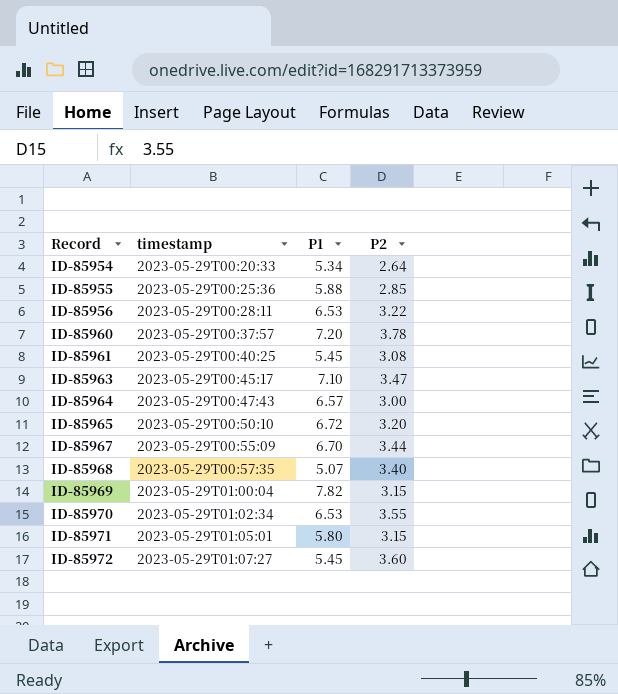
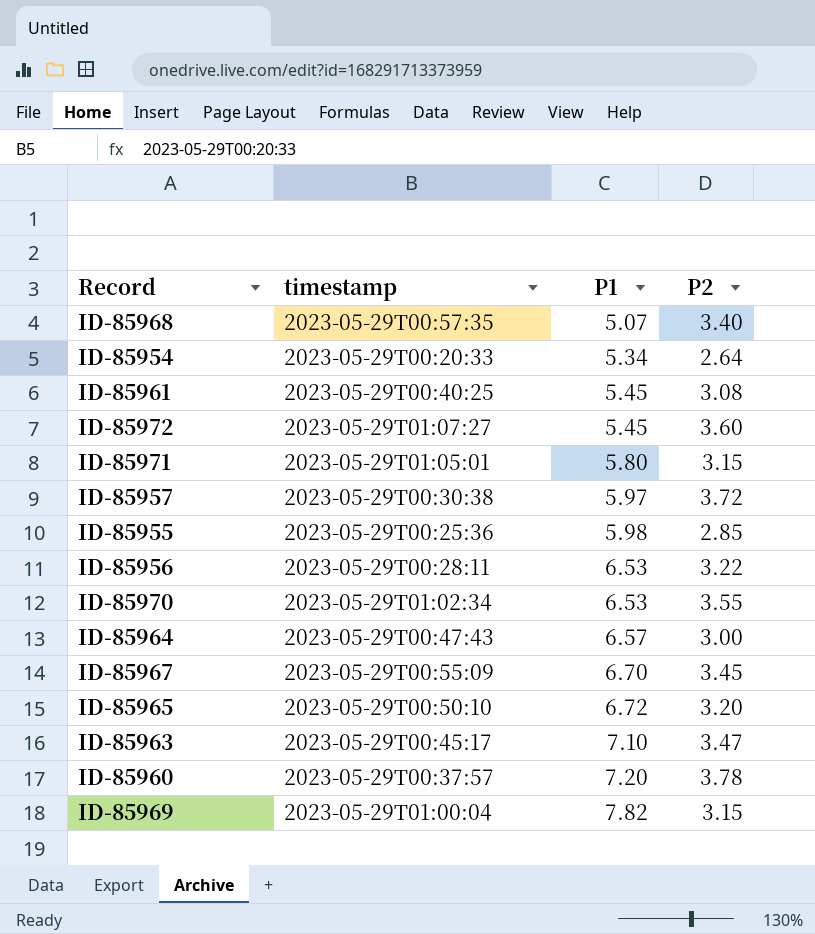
row order: Record ascending -> P1 ascending
row ID-85957: none -> 2023-05-29T00:30:38 | 5.97 | 3.72
ID-85955 | P1: 5.88 -> 5.98
ID-85967 | P2: 3.44 -> 3.45

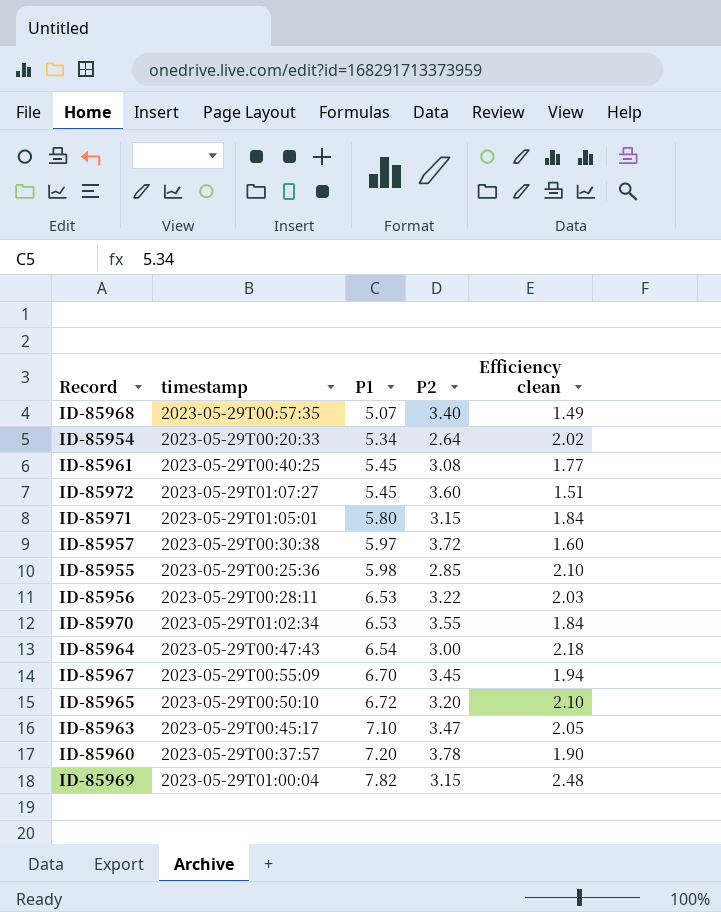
column Efficiency clean | formula: none -> [P1] / [P2]
ID-85964 | P1: 6.57 -> 6.54

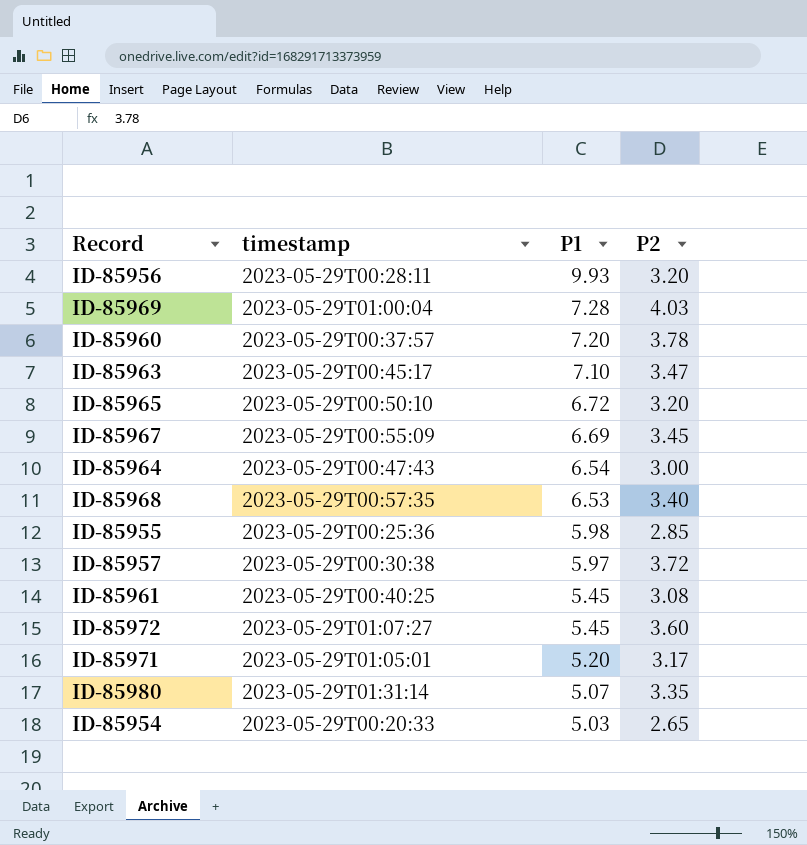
row order: P1 ascending -> P1 descending
column Efficiency clean | formula: [P1] / [P2] -> none
row ID-85970: 2023-05-29T01:02:34 | 6.53 | 3.55 | 1.84 -> none
ID-85956 | P1: 6.53 -> 9.93
ID-85956 | P2: 3.22 -> 3.20
ID-85969 | P1: 7.82 -> 7.28
ID-85969 | P2: 3.15 -> 4.03
ID-85967 | P1: 6.70 -> 6.69
ID-85968 | P1: 5.07 -> 6.53
ID-85971 | P1: 5.80 -> 5.20
ID-85971 | P2: 3.15 -> 3.17
row ID-85980: none -> 2023-05-29T01:31:14 | 5.07 | 3.35
ID-85954 | P1: 5.34 -> 5.03
ID-85954 | P2: 2.64 -> 2.65

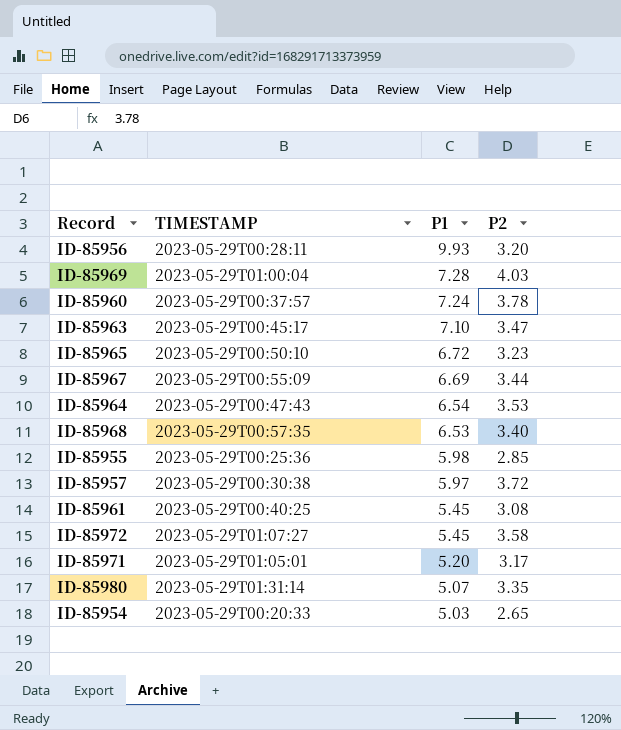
column name: timestamp -> TIMESTAMP
ID-85960 | P1: 7.20 -> 7.24
ID-85965 | P2: 3.20 -> 3.23
ID-85967 | P2: 3.45 -> 3.44
ID-85964 | P2: 3.00 -> 3.53
ID-85972 | P2: 3.60 -> 3.58

